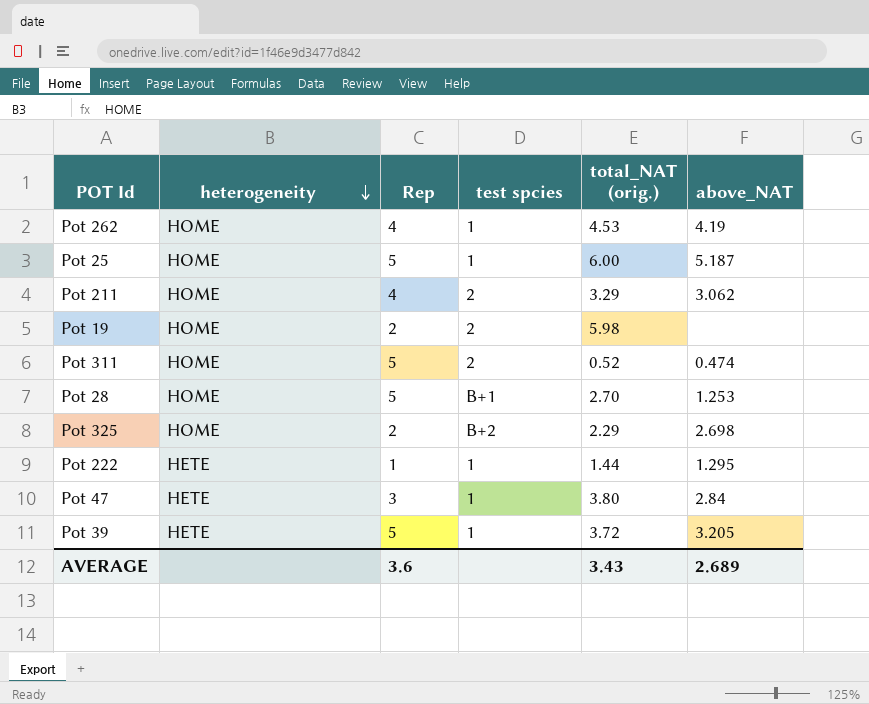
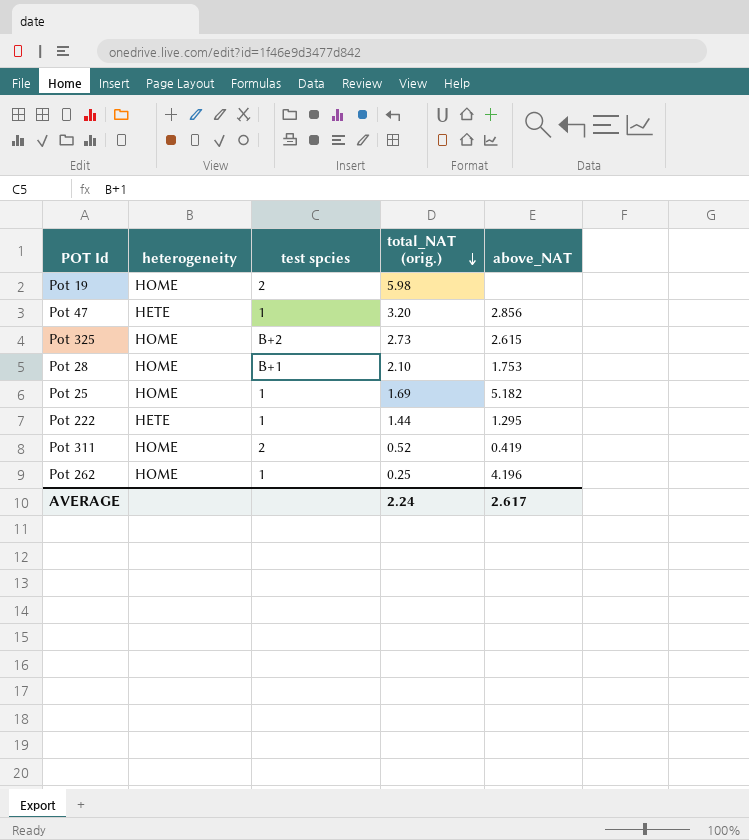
row order: heterogeneity descending -> total_NAT (orig.) descending
column Rep | position: 3 -> none
row Pot 211: HOME | 4 | 2 | 3.29 | 3.062 -> none
row Pot 39: HETE | 5 | 1 | 3.72 | 3.205 -> none
Pot 47 | total_NAT (orig.): 3.80 -> 3.20
Pot 47 | above_NAT: 2.84 -> 2.856
Pot 325 | total_NAT (orig.): 2.29 -> 2.73
Pot 325 | above_NAT: 2.698 -> 2.615
Pot 28 | total_NAT (orig.): 2.70 -> 2.10
Pot 28 | above_NAT: 1.253 -> 1.753
Pot 25 | total_NAT (orig.): 6.00 -> 1.69
Pot 25 | above_NAT: 5.187 -> 5.182
Pot 311 | above_NAT: 0.474 -> 0.419
Pot 262 | total_NAT (orig.): 4.53 -> 0.25
Pot 262 | above_NAT: 4.19 -> 4.196
AVERAGE | total_NAT (orig.): 3.43 -> 2.24
AVERAGE | above_NAT: 2.689 -> 2.617

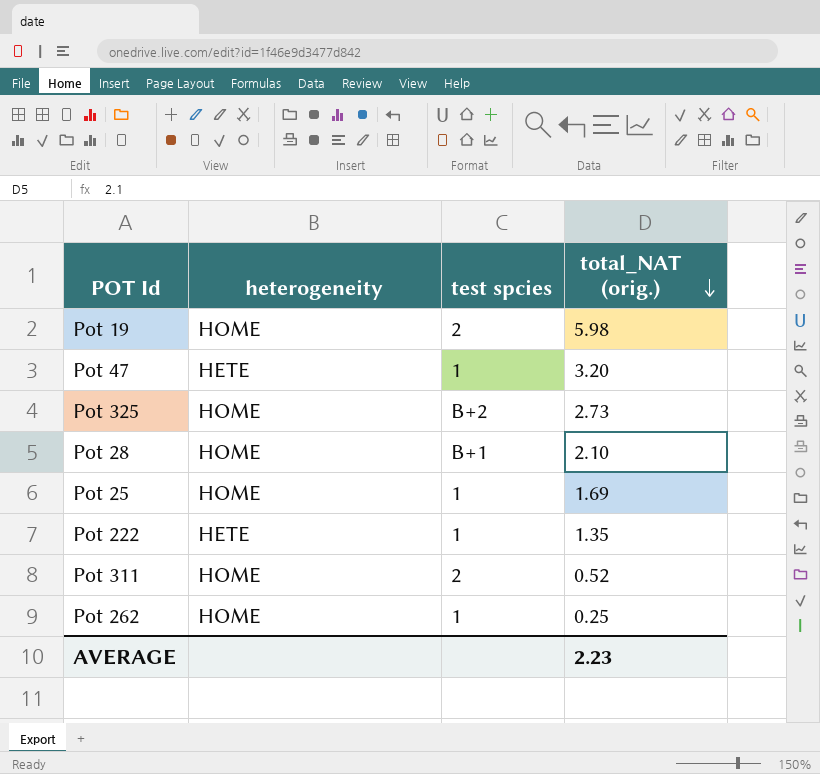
column above_NAT | position: 5 -> none
Pot 222 | total_NAT (orig.): 1.44 -> 1.35
AVERAGE | total_NAT (orig.): 2.24 -> 2.23

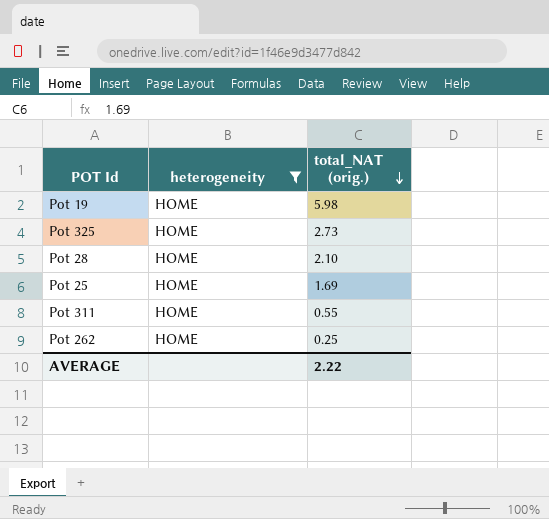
filter: none -> heterogeneity = HOME
column test spcies | position: 3 -> none
Pot 311 | total_NAT (orig.): 0.52 -> 0.55
AVERAGE | total_NAT (orig.): 2.23 -> 2.22

